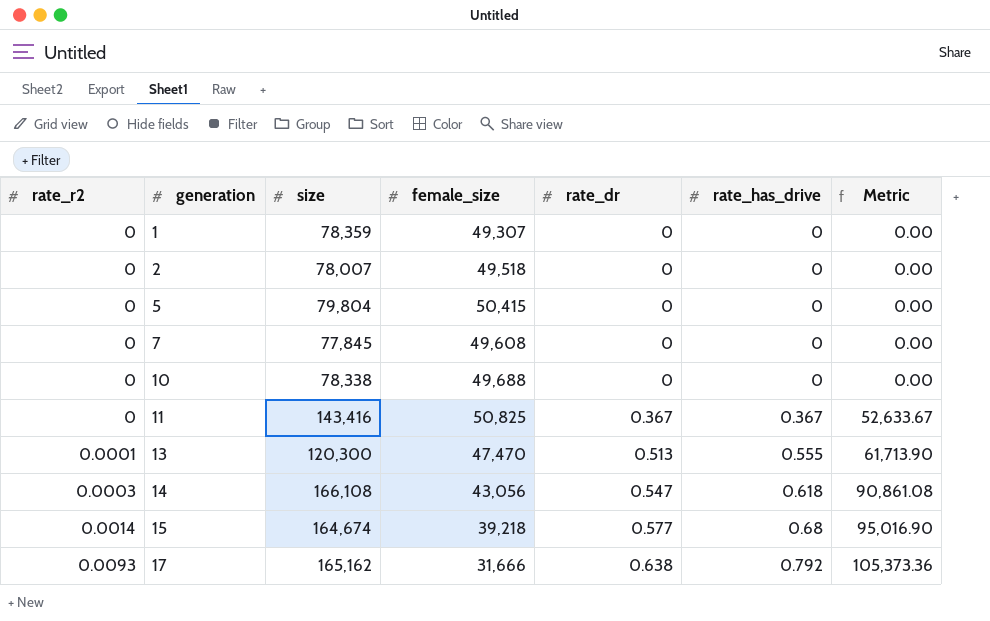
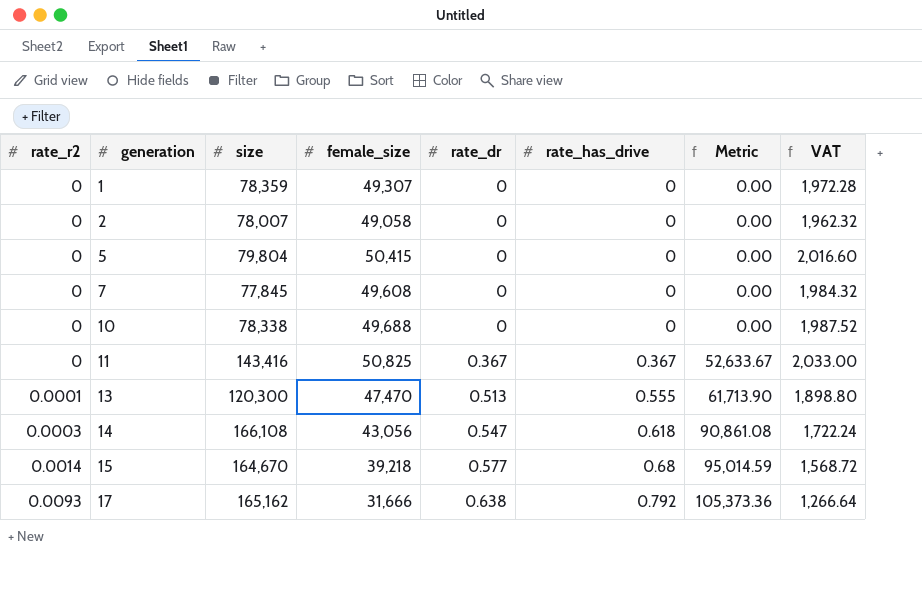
column VAT | formula: none -> [female_size] * 0.04
2 | female_size: 49,518 -> 49,058
15 | size: 164,674 -> 164,670
15 | Metric: 95,016.90 -> 95,014.59

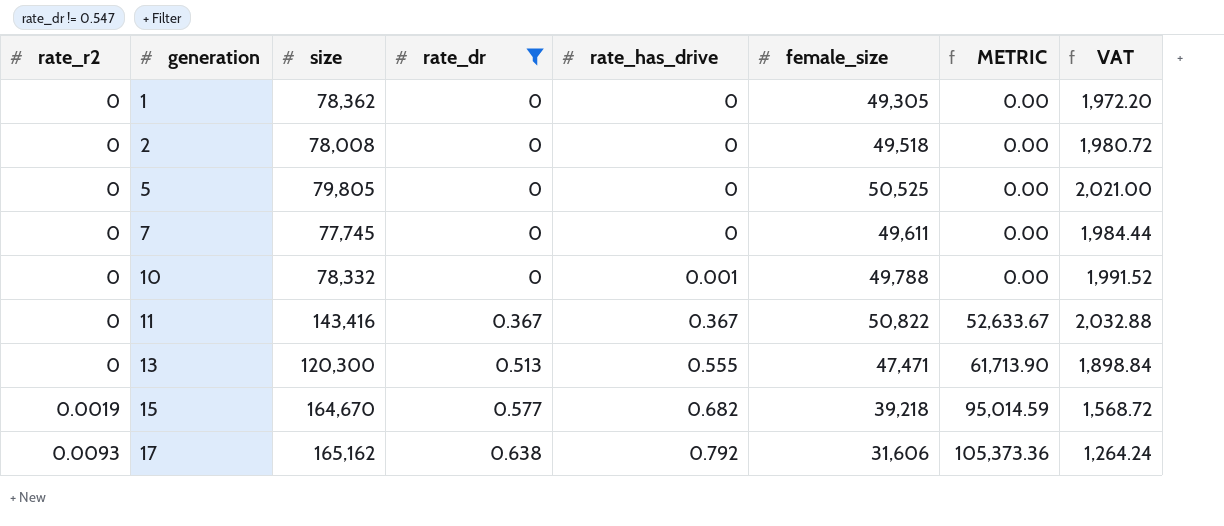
filter: none -> rate_dr != 0.547
column female_size | position: 4 -> 6
column name: Metric -> METRIC
1 | size: 78,359 -> 78,362
1 | female_size: 49,307 -> 49,305
1 | VAT: 1,972.28 -> 1,972.20
2 | size: 78,007 -> 78,008
2 | female_size: 49,058 -> 49,518
2 | VAT: 1,962.32 -> 1,980.72
5 | size: 79,804 -> 79,805
5 | female_size: 50,415 -> 50,525
5 | VAT: 2,016.60 -> 2,021.00
7 | size: 77,845 -> 77,745
7 | female_size: 49,608 -> 49,611
7 | VAT: 1,984.32 -> 1,984.44
10 | size: 78,338 -> 78,332
10 | rate_has_drive: 0 -> 0.001
10 | female_size: 49,688 -> 49,788
10 | VAT: 1,987.52 -> 1,991.52
11 | female_size: 50,825 -> 50,822
11 | VAT: 2,033.00 -> 2,032.88
13 | rate_r2: 0.0001 -> 0
13 | female_size: 47,470 -> 47,471
13 | VAT: 1,898.80 -> 1,898.84
15 | rate_r2: 0.0014 -> 0.0019
15 | rate_has_drive: 0.68 -> 0.682
17 | female_size: 31,666 -> 31,606
17 | VAT: 1,266.64 -> 1,264.24

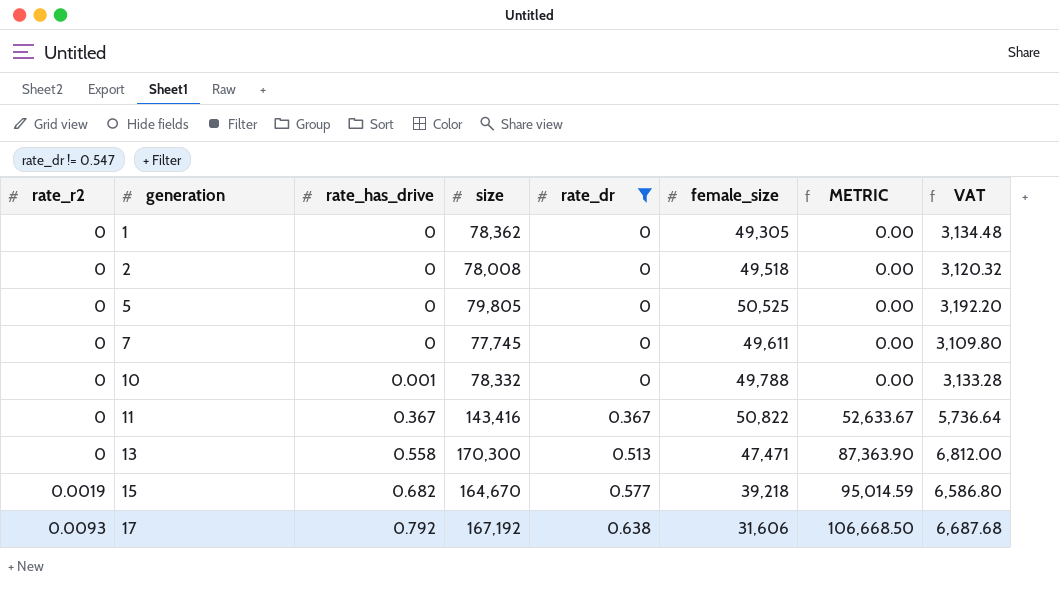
column rate_has_drive | position: 5 -> 3
column VAT | formula: [female_size] * 0.04 -> [size] * 0.04
13 | rate_has_drive: 0.555 -> 0.558
13 | size: 120,300 -> 170,300
13 | METRIC: 61,713.90 -> 87,363.90
17 | size: 165,162 -> 167,192
17 | METRIC: 105,373.36 -> 106,668.50

